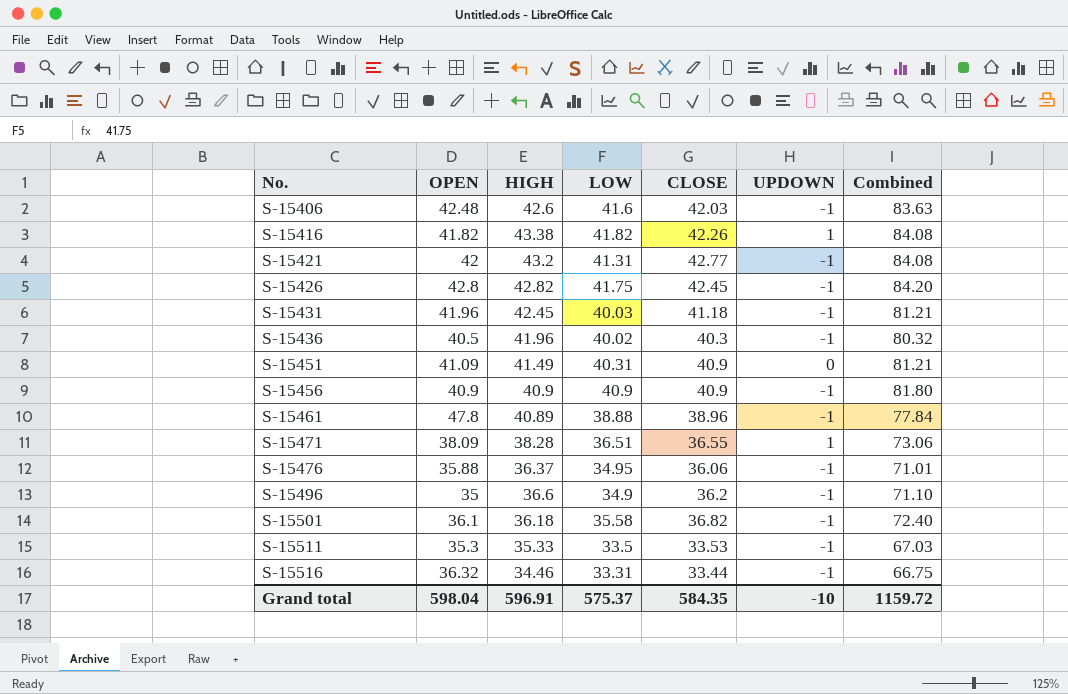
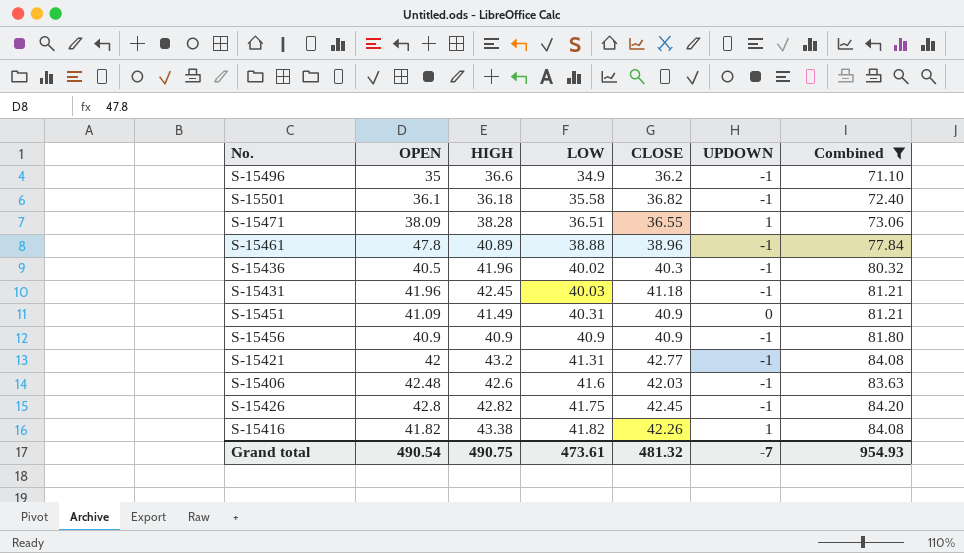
filter: none -> Combined >= 71.10
row order: No. ascending -> LOW ascending
Grand total | OPEN: 598.04 -> 490.54
Grand total | HIGH: 596.91 -> 490.75
Grand total | LOW: 575.37 -> 473.61
Grand total | CLOSE: 584.35 -> 481.32
Grand total | UPDOWN: -10 -> -7
Grand total | Combined: 1159.72 -> 954.93

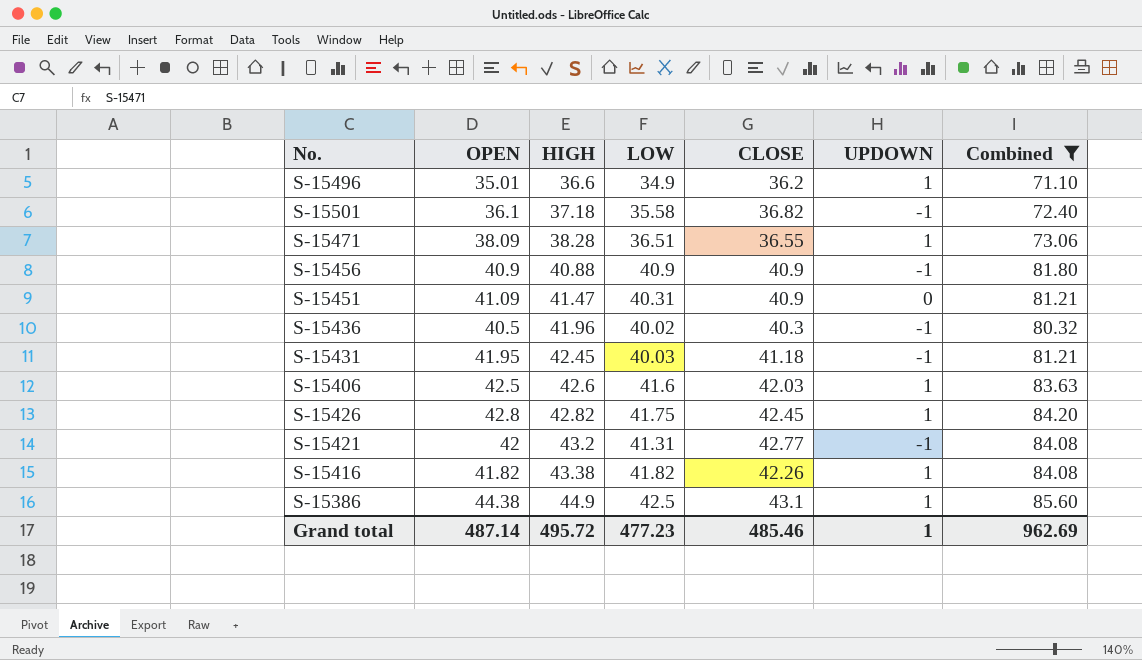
row order: LOW ascending -> HIGH ascending
row S-15461: 47.8 | 40.89 | 38.88 | 38.96 | -1 | 77.84 -> none
S-15496 | OPEN: 35 -> 35.01
S-15496 | UPDOWN: -1 -> 1
S-15501 | HIGH: 36.18 -> 37.18
S-15456 | HIGH: 40.9 -> 40.88
S-15451 | HIGH: 41.49 -> 41.47
S-15431 | OPEN: 41.96 -> 41.95
S-15406 | OPEN: 42.48 -> 42.5
S-15406 | UPDOWN: -1 -> 1
S-15426 | UPDOWN: -1 -> 1
row S-15386: none -> 44.38 | 44.9 | 42.5 | 43.1 | 1 | 85.60
Grand total | OPEN: 490.54 -> 487.14
Grand total | HIGH: 490.75 -> 495.72
Grand total | LOW: 473.61 -> 477.23
Grand total | CLOSE: 481.32 -> 485.46
Grand total | UPDOWN: -7 -> 1
Grand total | Combined: 954.93 -> 962.69

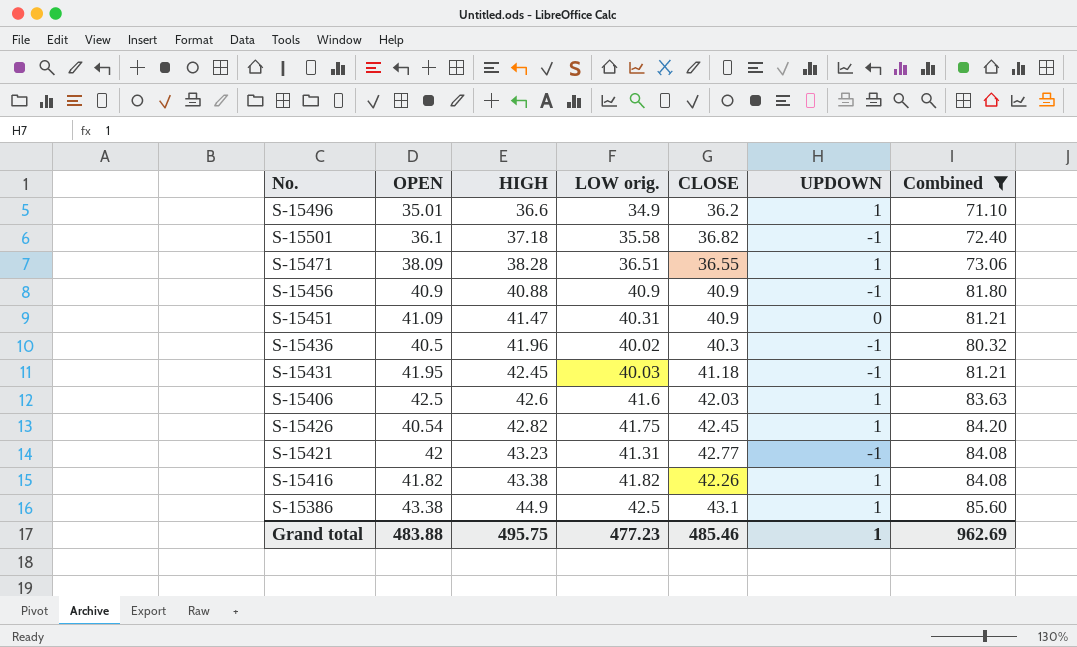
column name: LOW -> LOW orig.
S-15426 | OPEN: 42.8 -> 40.54
S-15421 | HIGH: 43.2 -> 43.23
S-15386 | OPEN: 44.38 -> 43.38
Grand total | OPEN: 487.14 -> 483.88
Grand total | HIGH: 495.72 -> 495.75

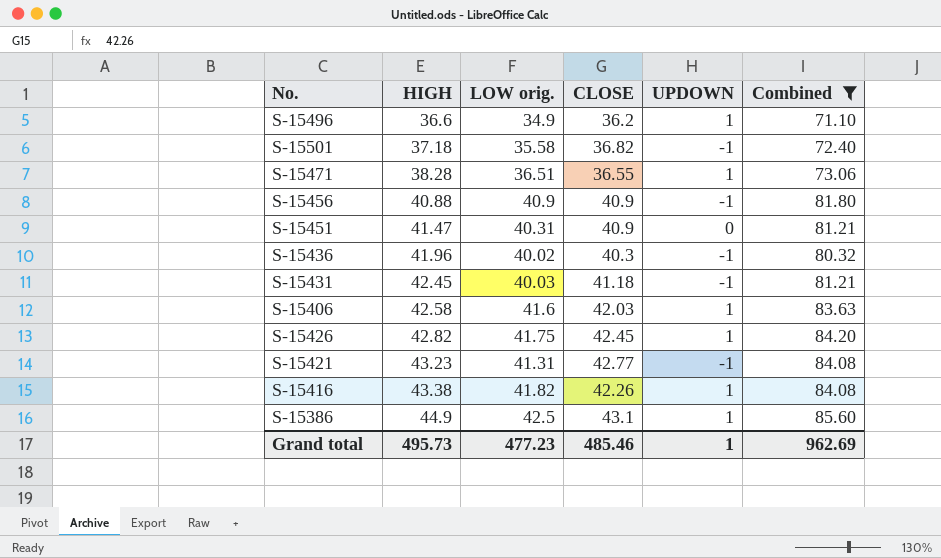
column OPEN | position: 2 -> none
S-15406 | HIGH: 42.6 -> 42.58
Grand total | HIGH: 495.75 -> 495.73

